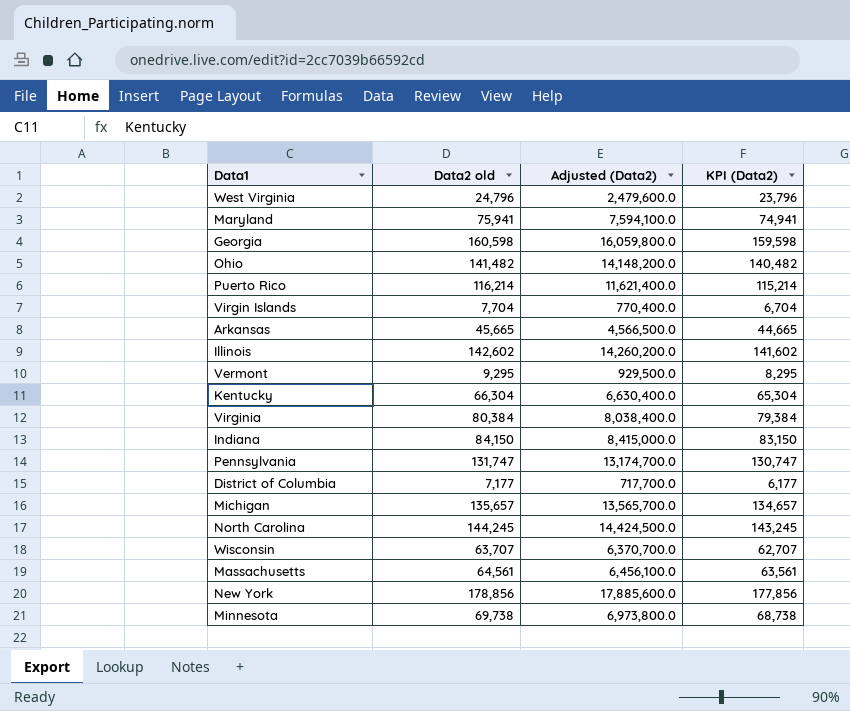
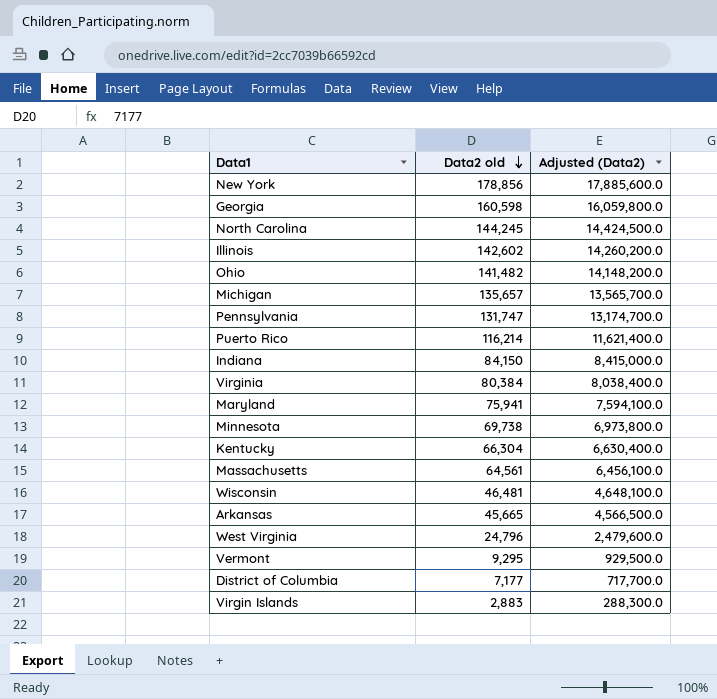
row order: none -> Data2 old descending
column KPI (Data2) | formula: [Data2 old] - 1000 -> none
Wisconsin | Data2 old: 63,707 -> 46,481
Wisconsin | Adjusted (Data2): 6,370,700.0 -> 4,648,100.0
Virgin Islands | Data2 old: 7,704 -> 2,883
Virgin Islands | Adjusted (Data2): 770,400.0 -> 288,300.0

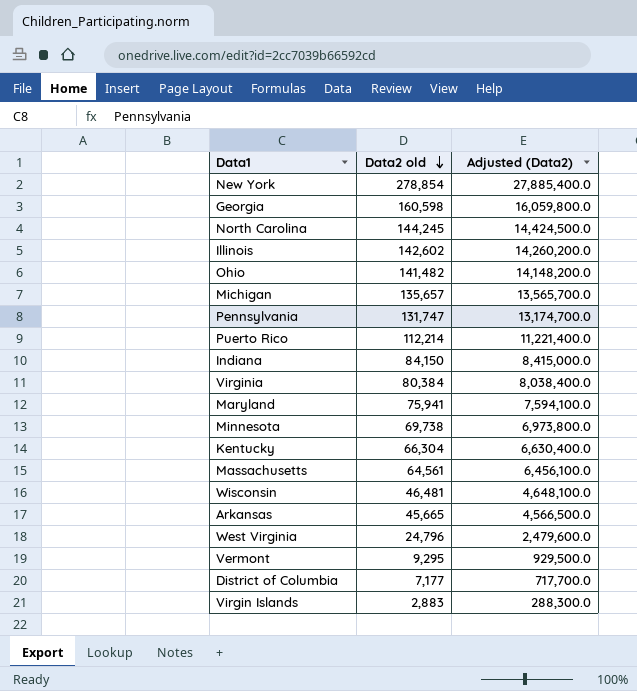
New York | Data2 old: 178,856 -> 278,854
New York | Adjusted (Data2): 17,885,600.0 -> 27,885,400.0
Puerto Rico | Data2 old: 116,214 -> 112,214
Puerto Rico | Adjusted (Data2): 11,621,400.0 -> 11,221,400.0

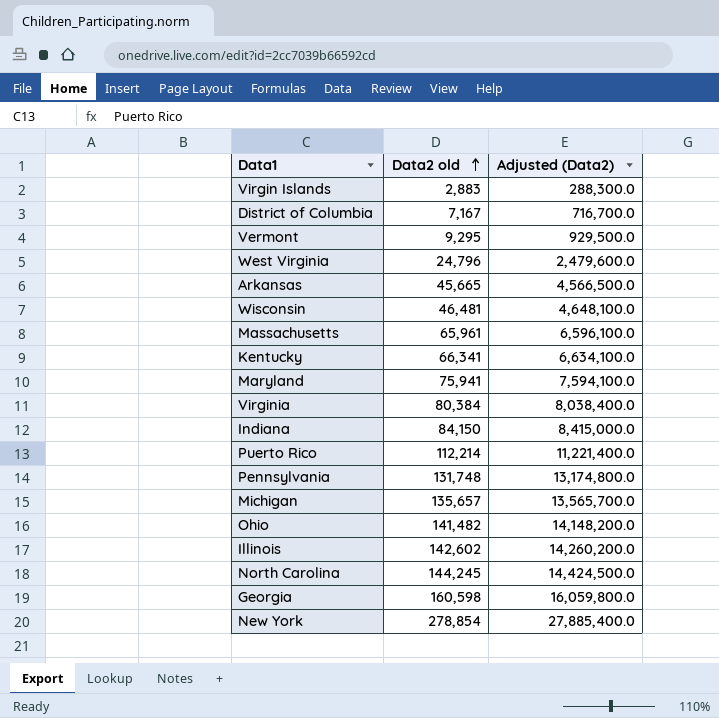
row order: Data2 old descending -> Data2 old ascending
row Minnesota: 69,738 | 6,973,800.0 -> none
District of Columbia | Data2 old: 7,177 -> 7,167
District of Columbia | Adjusted (Data2): 717,700.0 -> 716,700.0
Massachusetts | Data2 old: 64,561 -> 65,961
Massachusetts | Adjusted (Data2): 6,456,100.0 -> 6,596,100.0
Kentucky | Data2 old: 66,304 -> 66,341
Kentucky | Adjusted (Data2): 6,630,400.0 -> 6,634,100.0
Pennsylvania | Data2 old: 131,747 -> 131,748
Pennsylvania | Adjusted (Data2): 13,174,700.0 -> 13,174,800.0

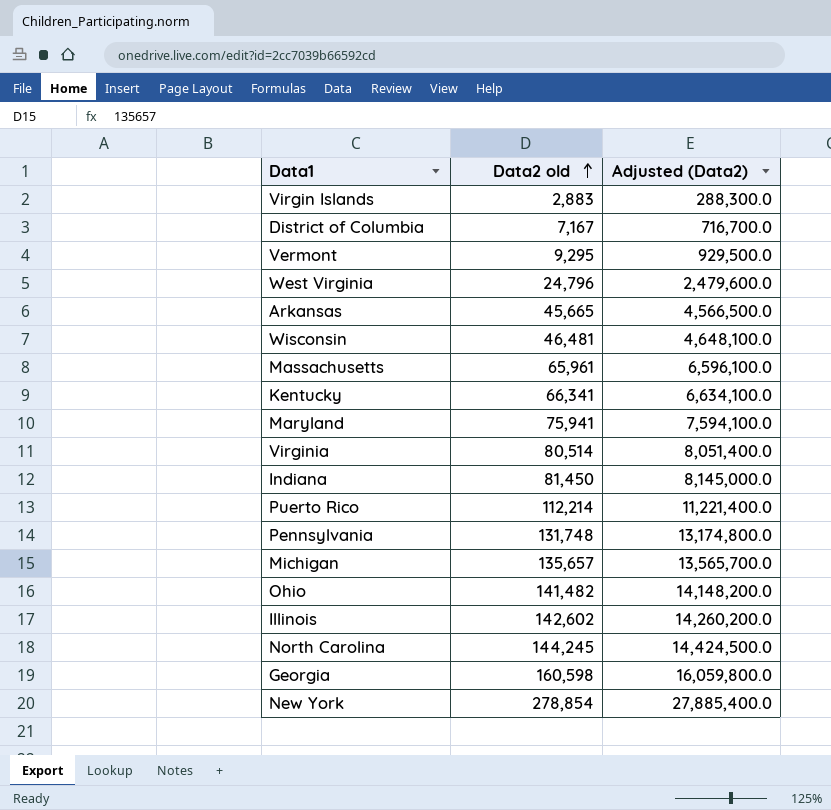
Virginia | Data2 old: 80,384 -> 80,514
Virginia | Adjusted (Data2): 8,038,400.0 -> 8,051,400.0
Indiana | Data2 old: 84,150 -> 81,450
Indiana | Adjusted (Data2): 8,415,000.0 -> 8,145,000.0

